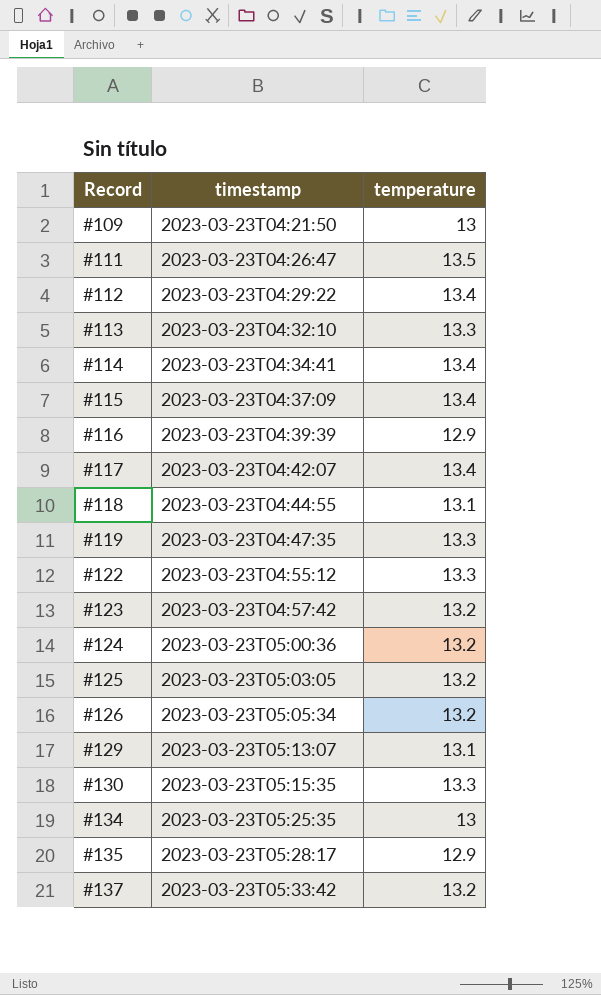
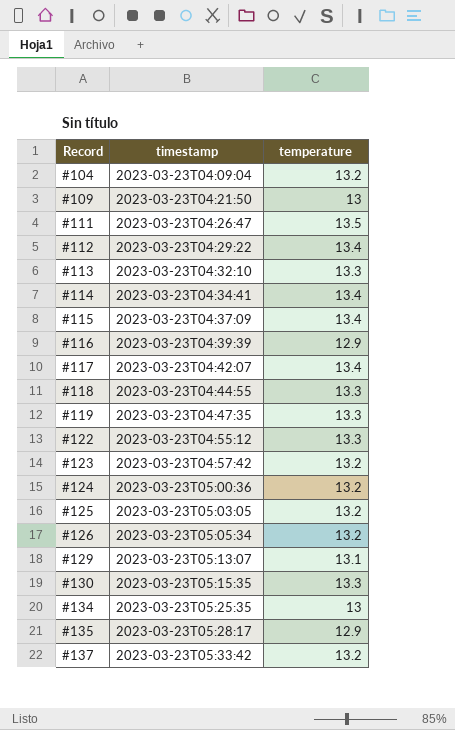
row #104: none -> 2023-03-23T04:09:04 | 13.2
#118 | temperature: 13.1 -> 13.3

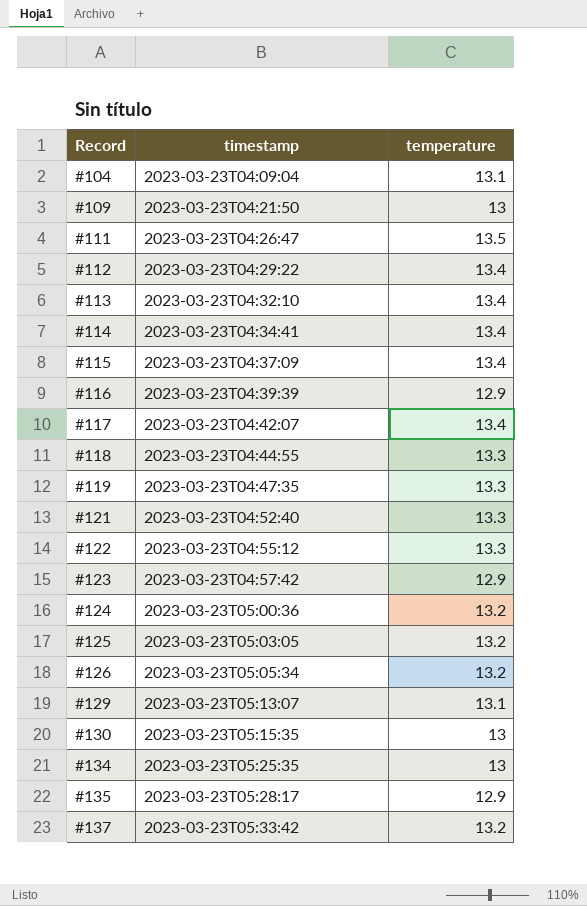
#104 | temperature: 13.2 -> 13.1
#113 | temperature: 13.3 -> 13.4
row #121: none -> 2023-03-23T04:52:40 | 13.3
#123 | temperature: 13.2 -> 12.9
#130 | temperature: 13.3 -> 13

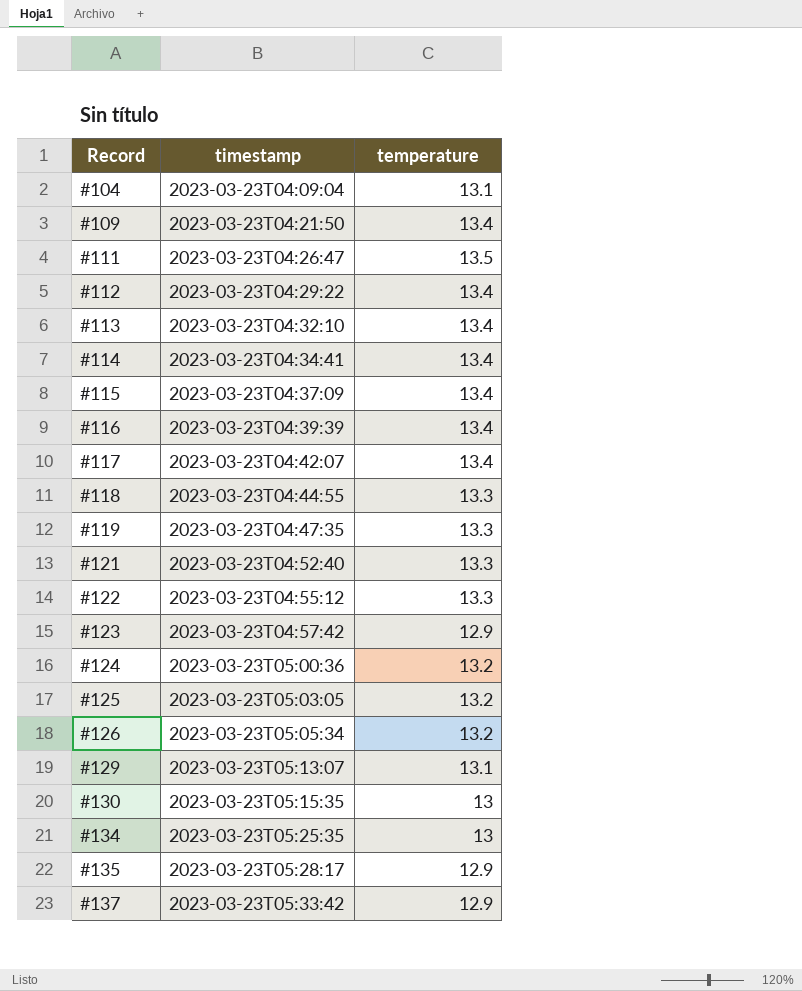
#109 | temperature: 13 -> 13.4
#116 | temperature: 12.9 -> 13.4
#137 | temperature: 13.2 -> 12.9

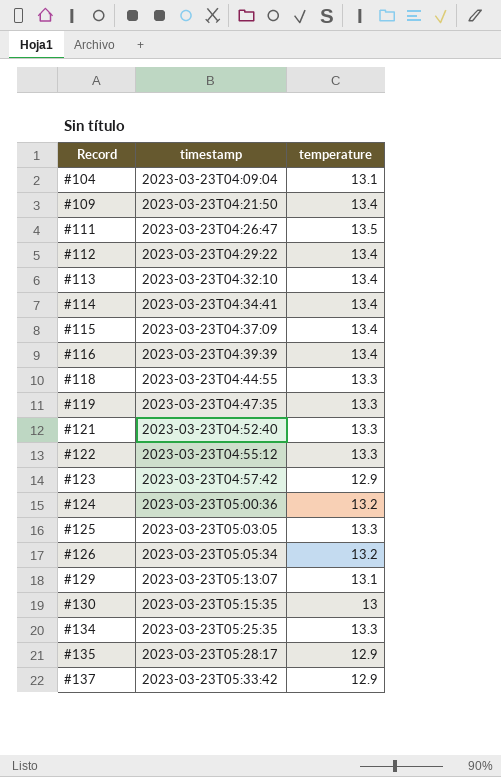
row #117: 2023-03-23T04:42:07 | 13.4 -> none
#125 | temperature: 13.2 -> 13.3
#134 | temperature: 13 -> 13.3

